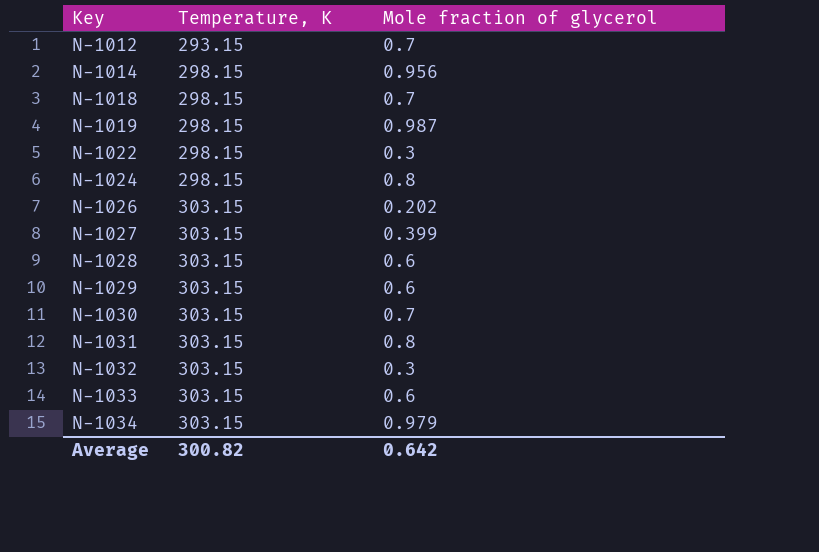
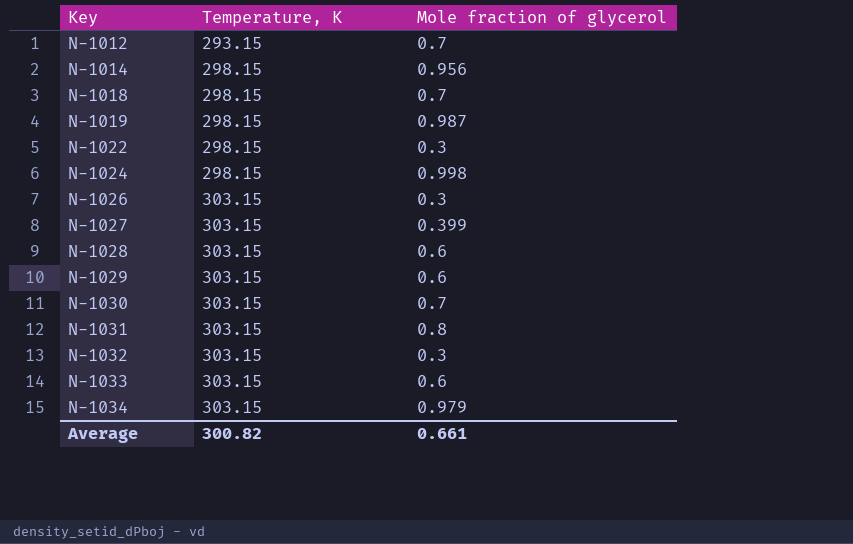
N-1024 | Mole fraction of glycerol: 0.8 -> 0.998
N-1026 | Mole fraction of glycerol: 0.202 -> 0.3
Average | Mole fraction of glycerol: 0.642 -> 0.661

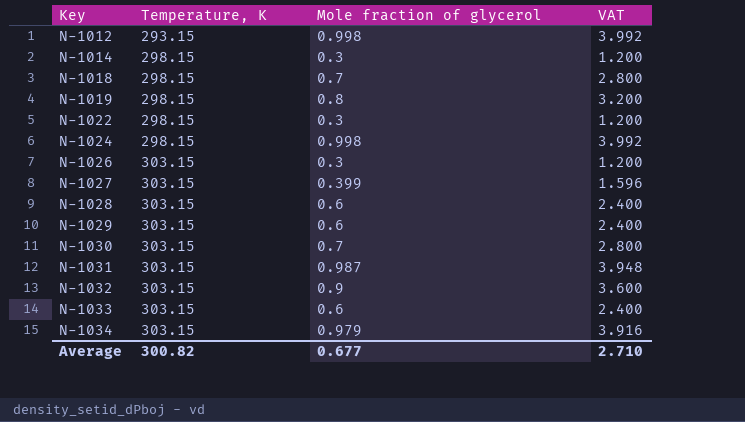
column VAT | formula: none -> [Mole fraction of glycerol] * 4
N-1012 | Mole fraction of glycerol: 0.7 -> 0.998
N-1014 | Mole fraction of glycerol: 0.956 -> 0.3
N-1019 | Mole fraction of glycerol: 0.987 -> 0.8
N-1031 | Mole fraction of glycerol: 0.8 -> 0.987
N-1032 | Mole fraction of glycerol: 0.3 -> 0.9
Average | Mole fraction of glycerol: 0.661 -> 0.677

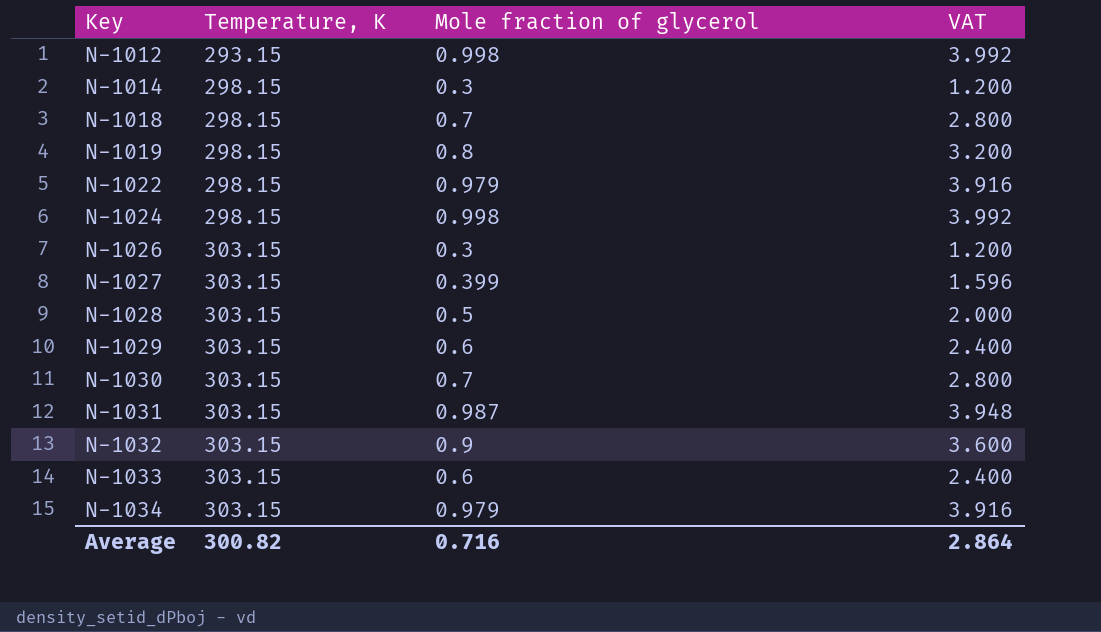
N-1022 | Mole fraction of glycerol: 0.3 -> 0.979
N-1022 | VAT: 1.200 -> 3.916
N-1028 | Mole fraction of glycerol: 0.6 -> 0.5
N-1028 | VAT: 2.400 -> 2.000
Average | Mole fraction of glycerol: 0.677 -> 0.716
Average | VAT: 2.710 -> 2.864

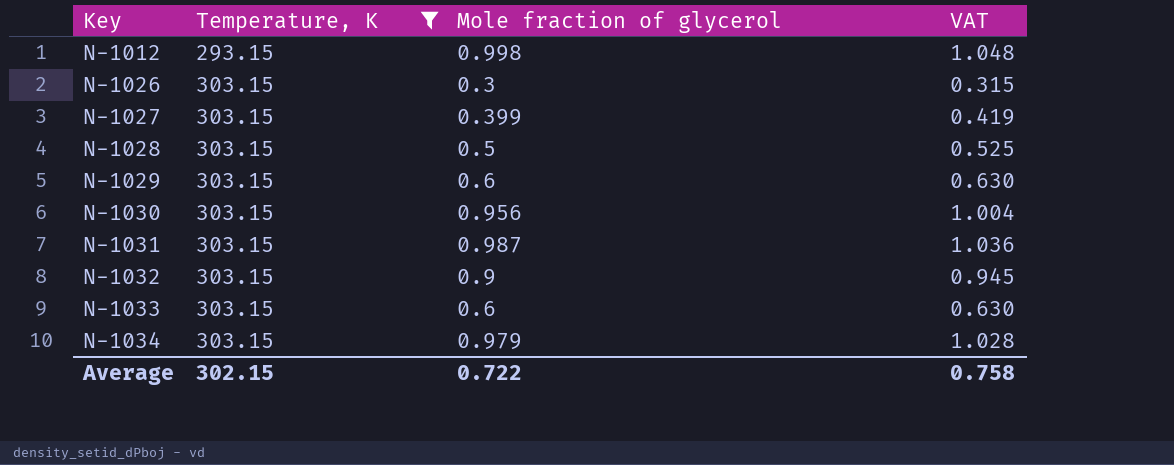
filter: none -> Temperature, K != 298.15
column VAT | formula: [Mole fraction of glycerol] * 4 -> [Mole fraction of glycerol] * 1.05
N-1030 | Mole fraction of glycerol: 0.7 -> 0.956
Average | Temperature, K: 300.82 -> 302.15
Average | Mole fraction of glycerol: 0.716 -> 0.722
Average | VAT: 2.864 -> 0.758

